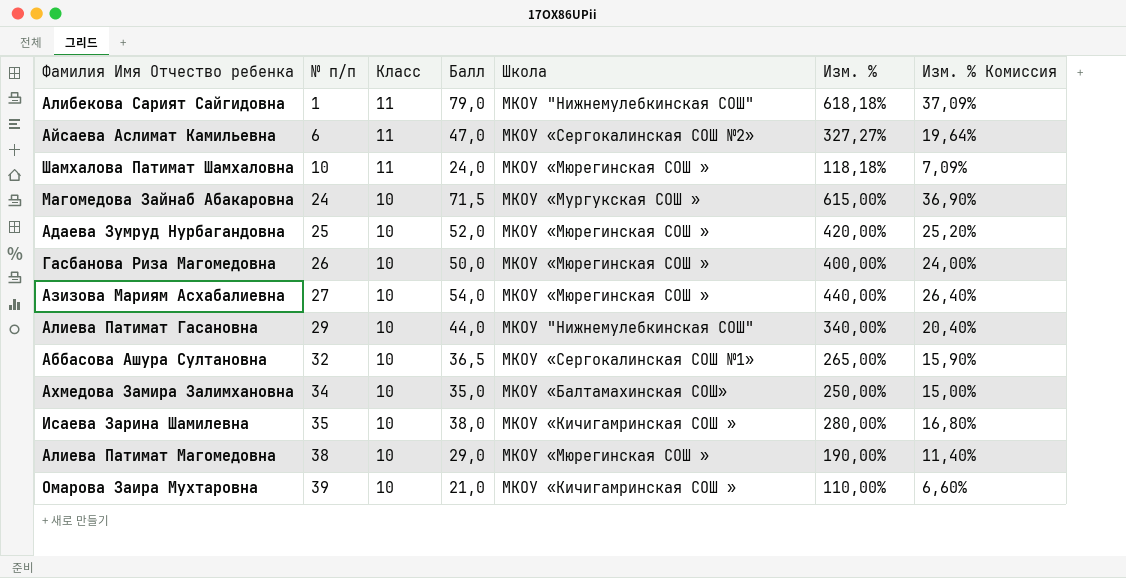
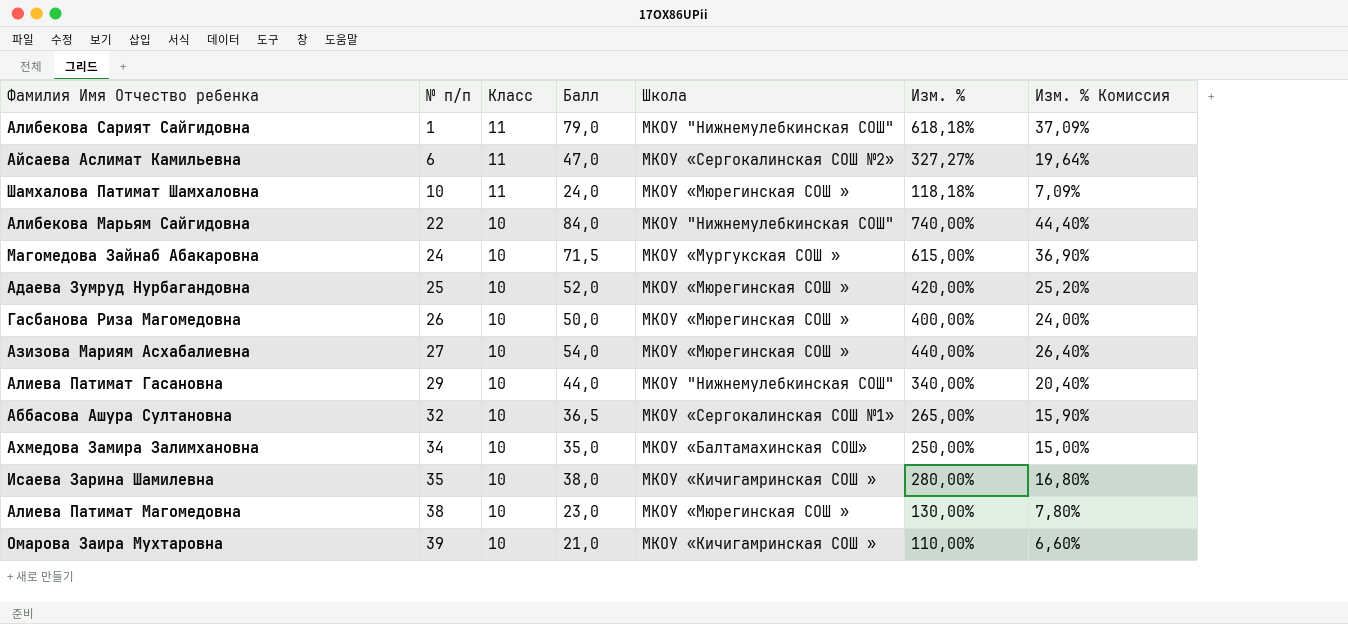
row Алибекова Марьям Сайгидовна: none -> 22 | 10 | 84,0 | МКОУ "Нижнемулебкинская СОШ" | 740,00% | 44,40%
Алиева Патимат Магомедовна | Балл: 29,0 -> 23,0
Алиева Патимат Магомедовна | Изм. %: 190,00% -> 130,00%
Алиева Патимат Магомедовна | Изм. % Комиссия: 11,40% -> 7,80%

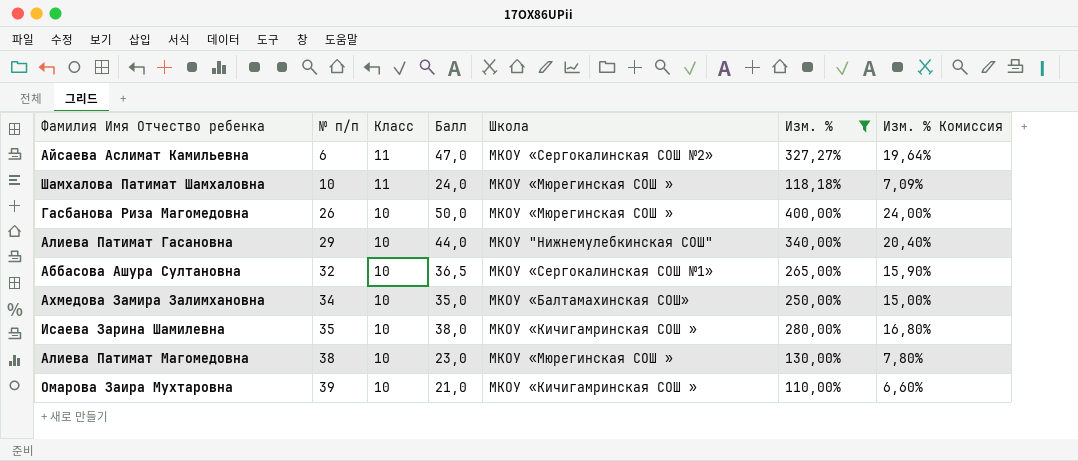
filter: none -> Изм. % <= 400,00%

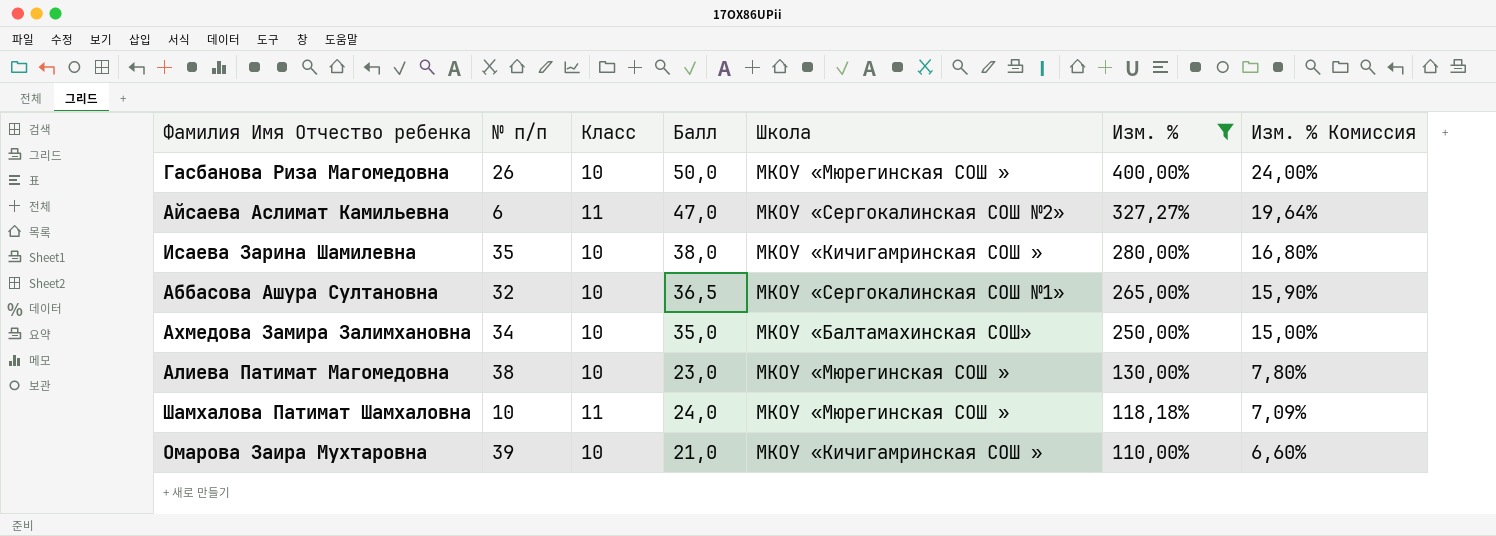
row order: № п/п ascending -> Изм. % descending
row Алиева Патимат Гасановна: 29 | 10 | 44,0 | МКОУ "Нижнемулебкинская СОШ" | 340,00% | 20,40% -> none

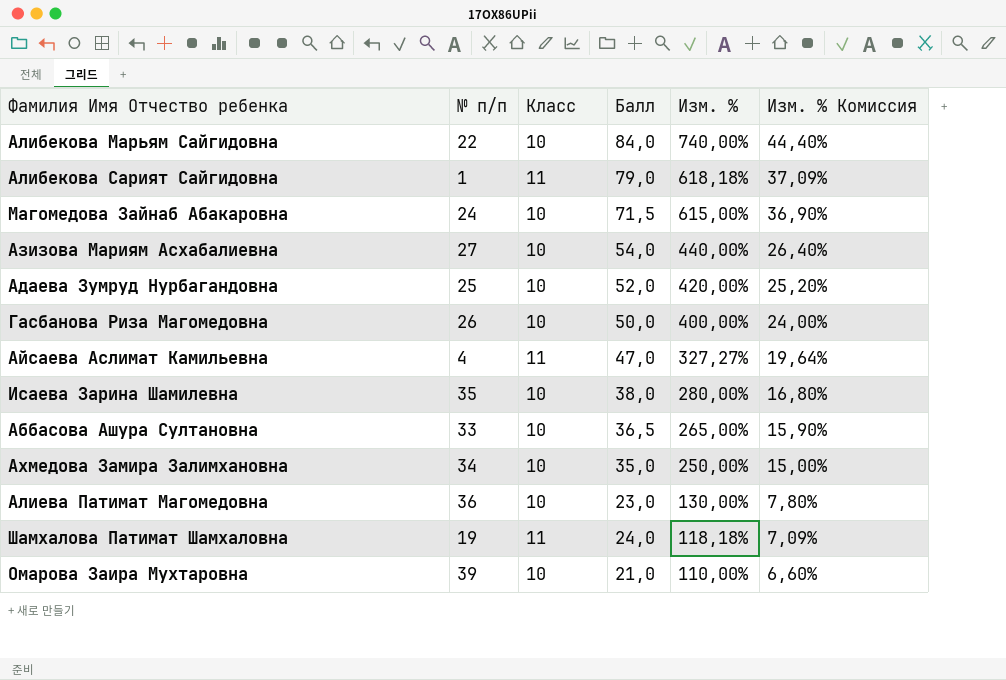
filter: Изм. % <= 400,00% -> none
column Школа | position: 5 -> none
Айсаева Аслимат Камильевна | № п/п: 6 -> 4
Аббасова Ашура Султановна | № п/п: 32 -> 33
Алиева Патимат Магомедовна | № п/п: 38 -> 36
Шамхалова Патимат Шамхаловна | № п/п: 10 -> 19

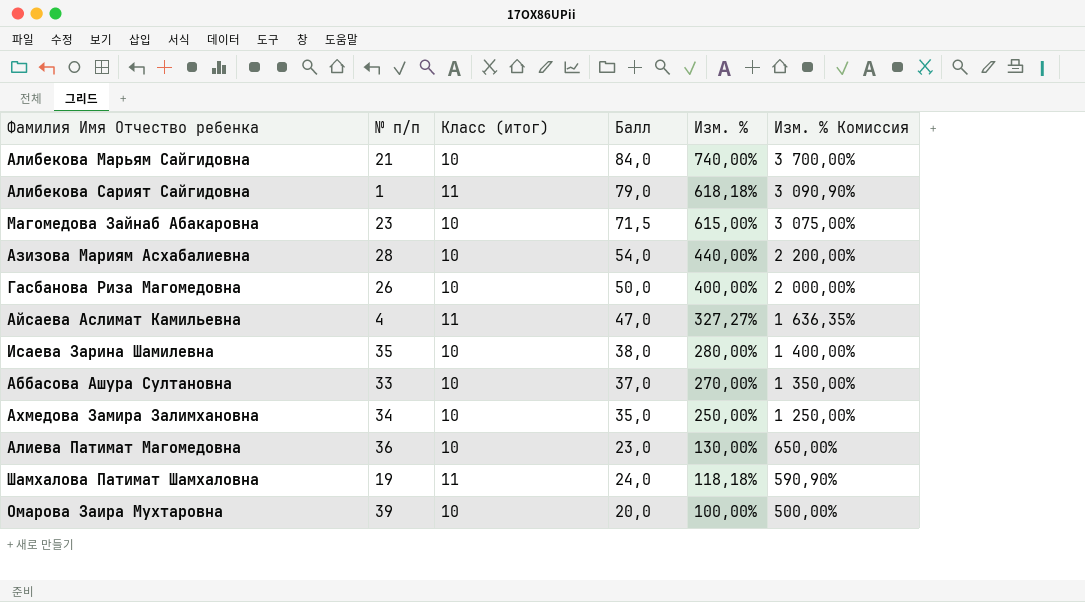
column name: Класс -> Класс (итог)
column Изм. % Комиссия | formula: [Изм. %] * 0,06 -> [Изм. %] * 5
row Адаева Зумруд Нурбагандовна: 25 | 10 | 52,0 | 420,00% | 25,20% -> none
Алибекова Марьям Сайгидовна | № п/п: 22 -> 21
Магомедова Зайнаб Абакаровна | № п/п: 24 -> 23
Азизова Мариям Асхабалиевна | № п/п: 27 -> 28
Аббасова Ашура Султановна | Балл: 36,5 -> 37,0
Аббасова Ашура Султановна | Изм. %: 265,00% -> 270,00%
Омарова Заира Мухтаровна | Балл: 21,0 -> 20,0
Омарова Заира Мухтаровна | Изм. %: 110,00% -> 100,00%

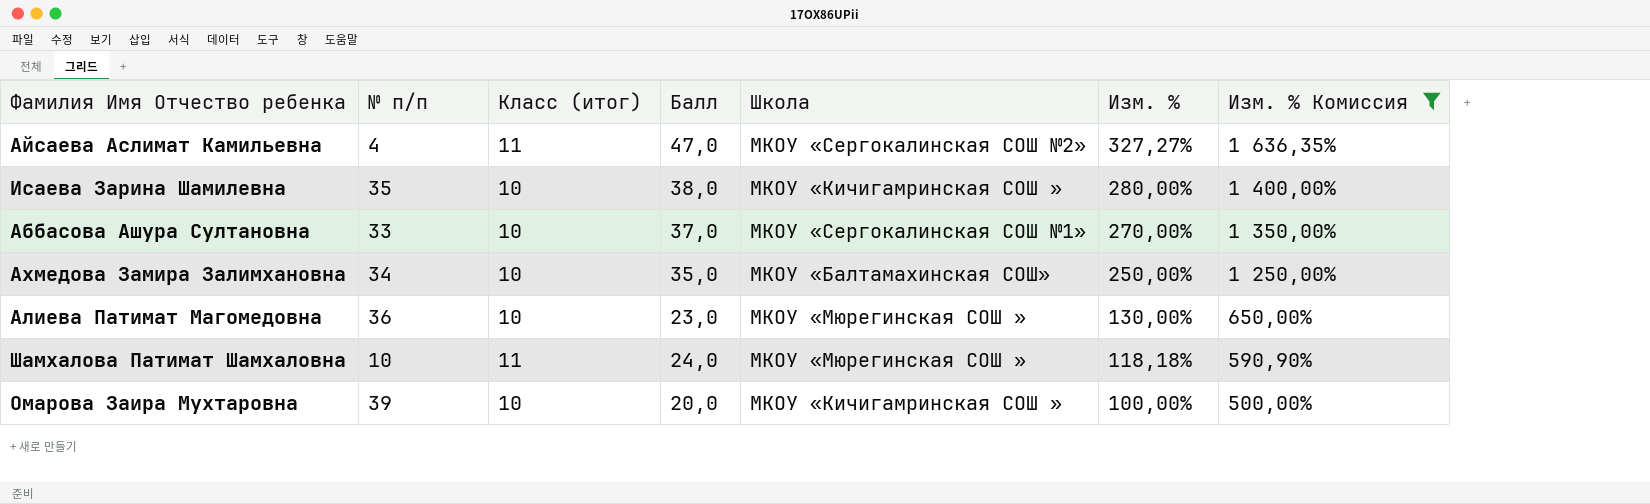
filter: none -> Изм. % Комиссия <= 1 636,35%
column Школа | position: none -> 5
Шамхалова Патимат Шамхаловна | № п/п: 19 -> 10

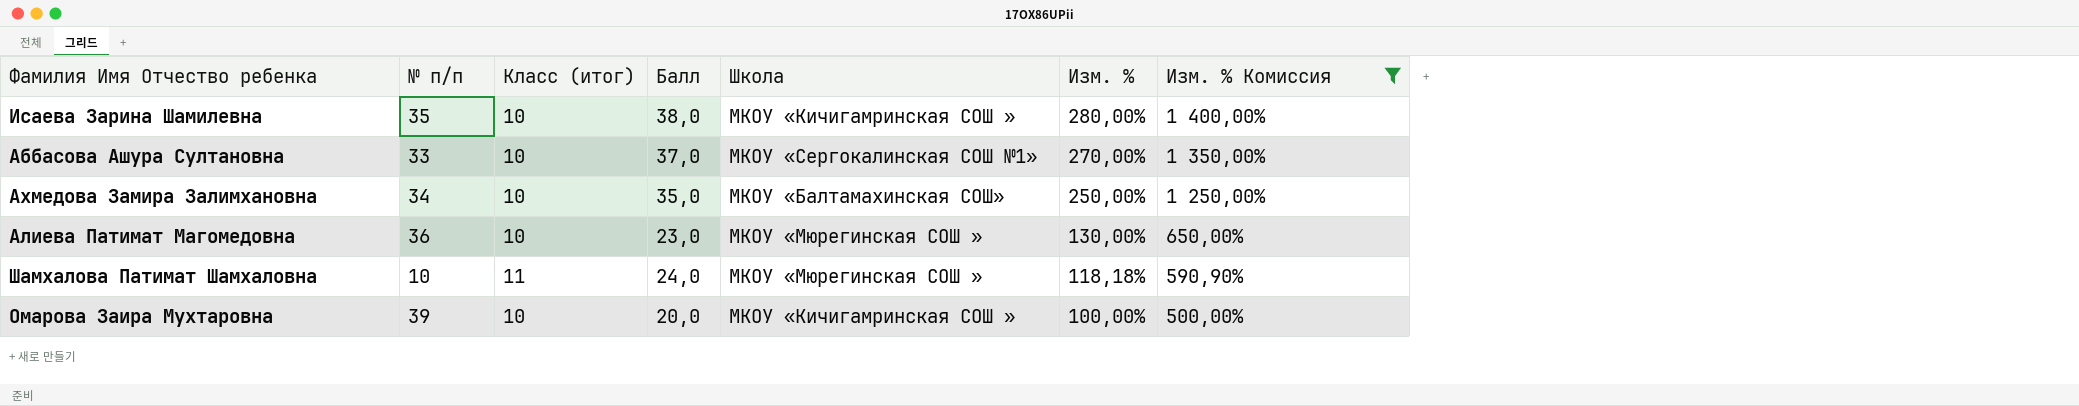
row Айсаева Аслимат Камильевна: 4 | 11 | 47,0 | МКОУ «Сергокалинская СОШ №2» | 327,27% | 1 636,35% -> none

